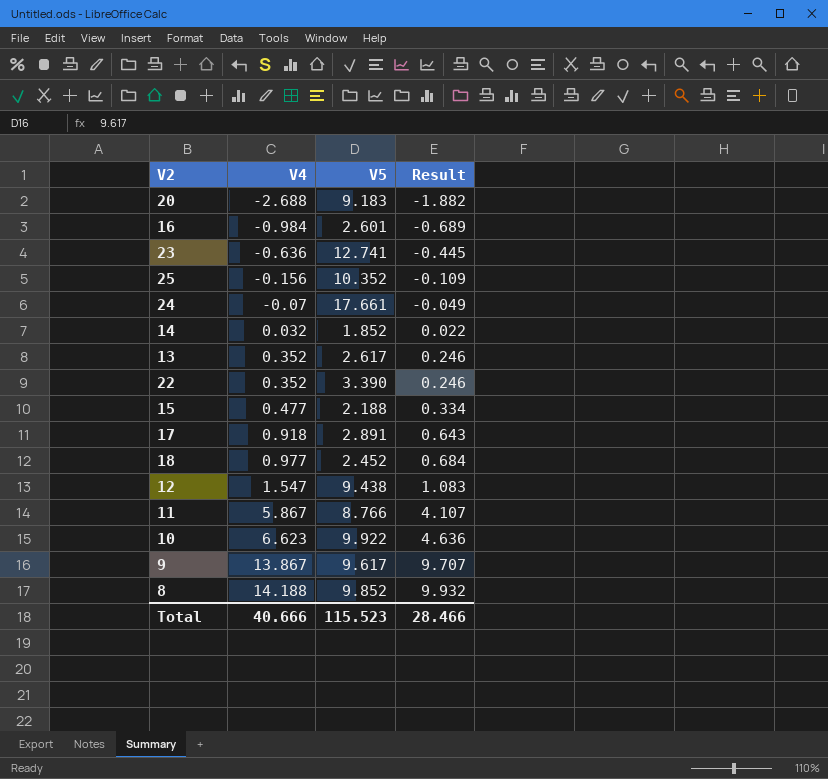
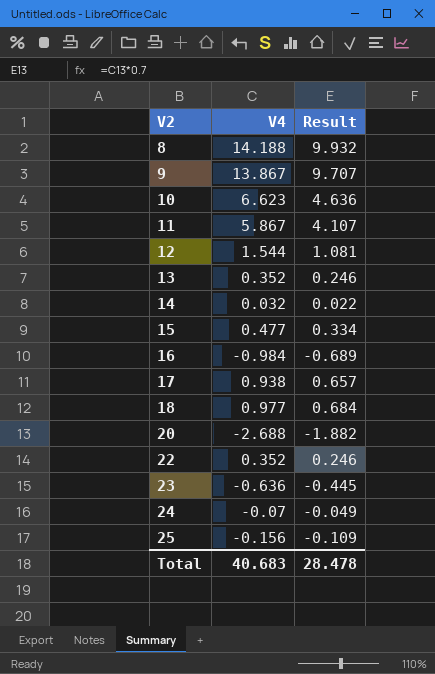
row order: V4 ascending -> V2 ascending
column V5 | position: 3 -> none
12 | V4: 1.547 -> 1.544
12 | Result: 1.083 -> 1.081
17 | V4: 0.918 -> 0.938
17 | Result: 0.643 -> 0.657
Total | V4: 40.666 -> 40.683
Total | Result: 28.466 -> 28.478

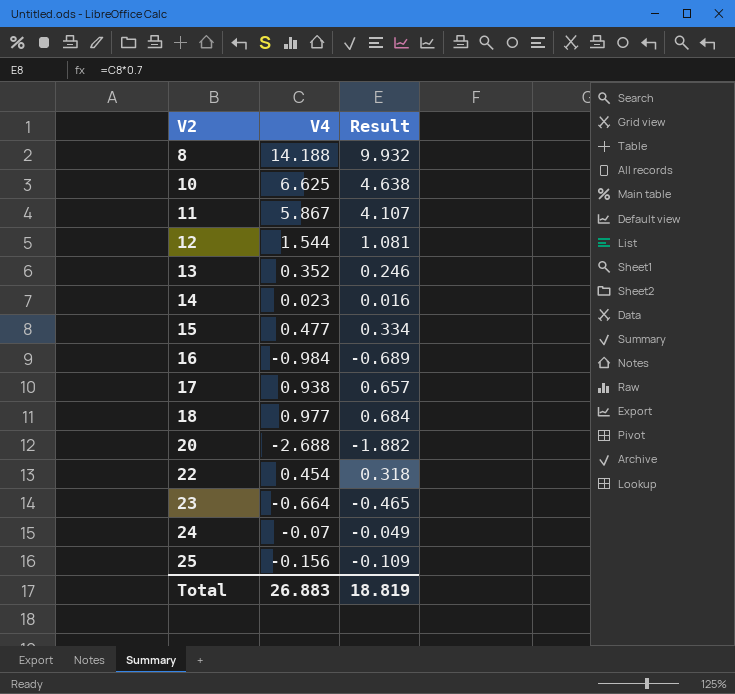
row 9: 13.867 | 9.707 -> none
10 | V4: 6.623 -> 6.625
10 | Result: 4.636 -> 4.638
14 | V4: 0.032 -> 0.023
14 | Result: 0.022 -> 0.016
22 | V4: 0.352 -> 0.454
22 | Result: 0.246 -> 0.318
23 | V4: -0.636 -> -0.664
23 | Result: -0.445 -> -0.465
Total | V4: 40.683 -> 26.883
Total | Result: 28.478 -> 18.819

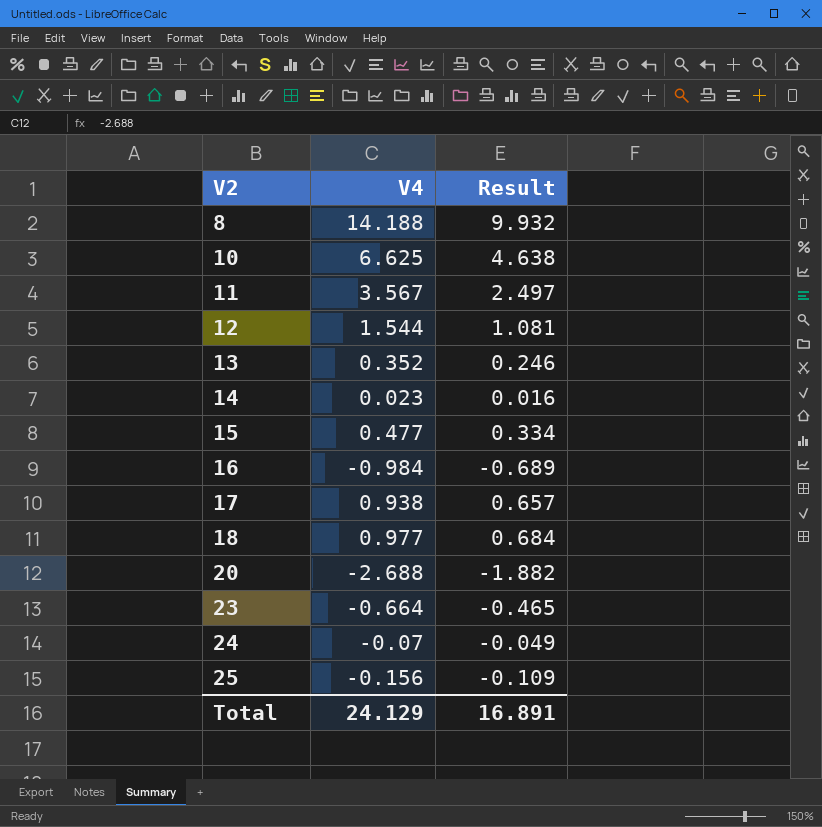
row 22: 0.454 | 0.318 -> none
11 | V4: 5.867 -> 3.567
11 | Result: 4.107 -> 2.497
Total | V4: 26.883 -> 24.129
Total | Result: 18.819 -> 16.891

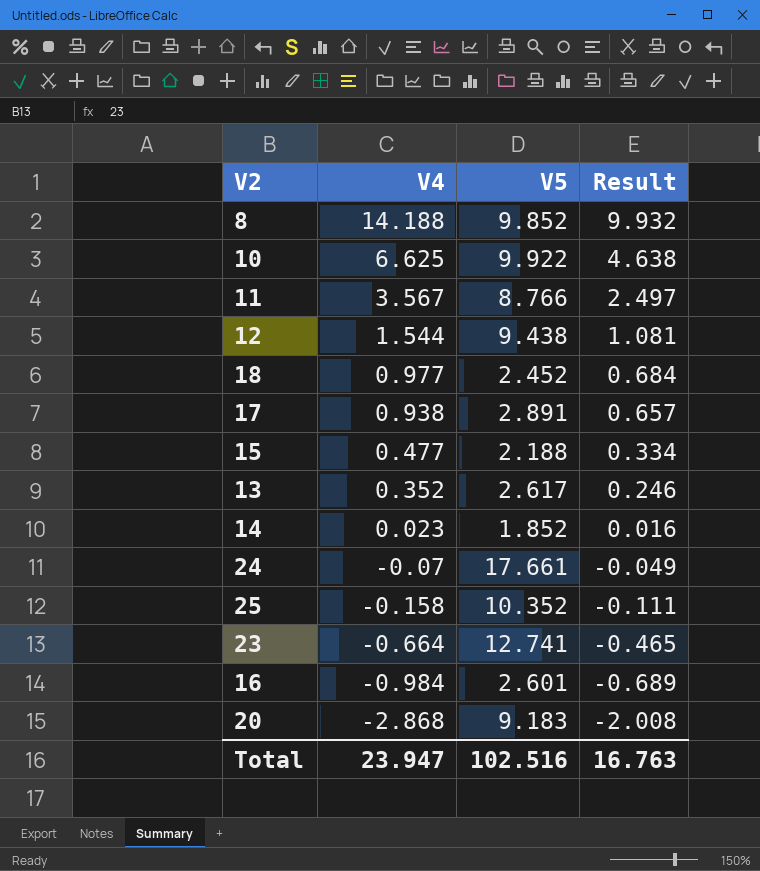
row order: V2 ascending -> V4 descending
column V5 | position: none -> 3
25 | V4: -0.156 -> -0.158
25 | Result: -0.109 -> -0.111
20 | V4: -2.688 -> -2.868
20 | Result: -1.882 -> -2.008
Total | V4: 24.129 -> 23.947
Total | Result: 16.891 -> 16.763

